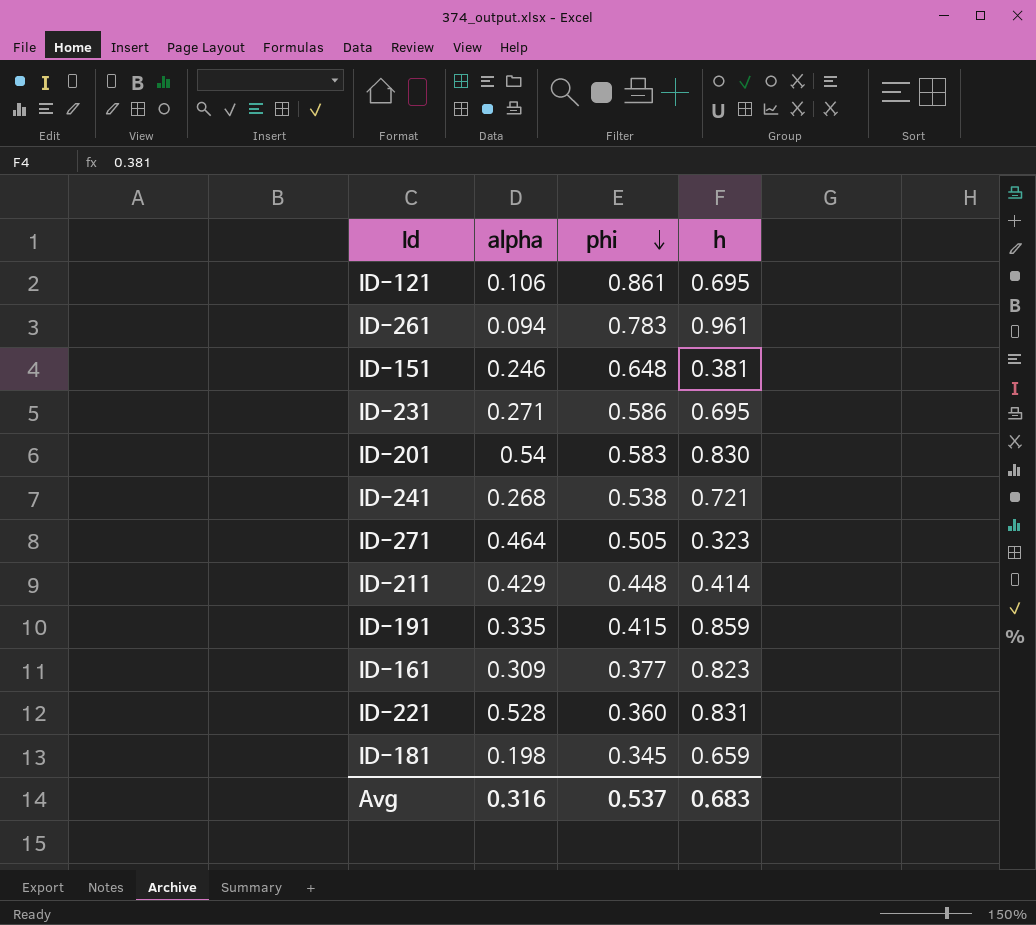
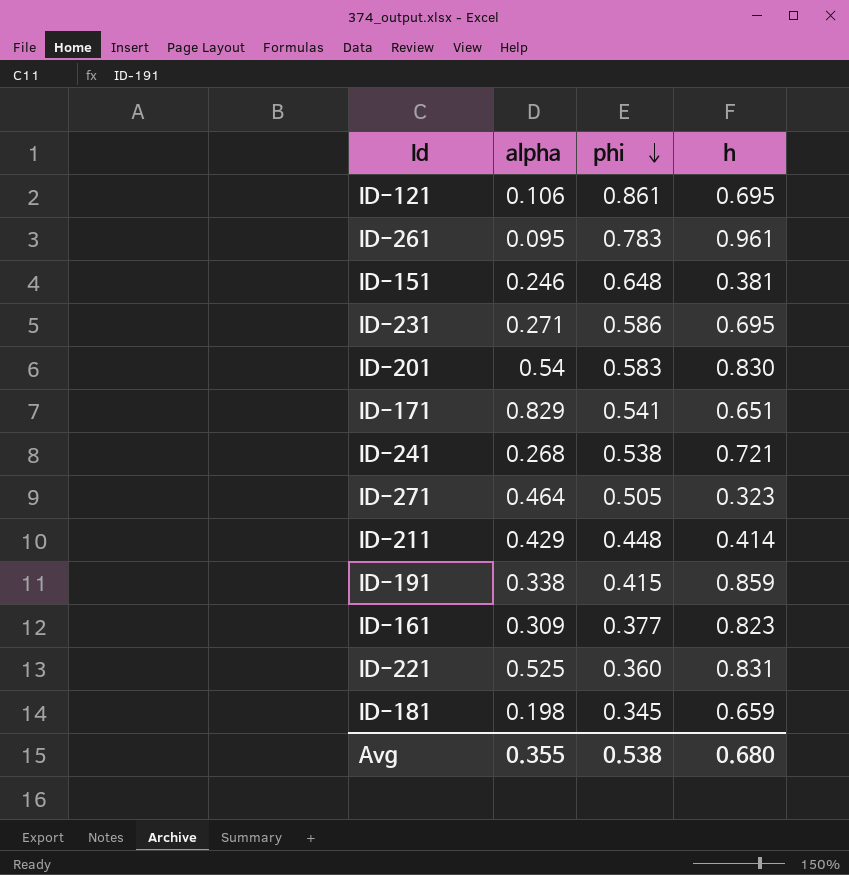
ID-261 | alpha: 0.094 -> 0.095
row ID-171: none -> 0.829 | 0.541 | 0.651
ID-191 | alpha: 0.335 -> 0.338
ID-221 | alpha: 0.528 -> 0.525
Avg | alpha: 0.316 -> 0.355
Avg | phi: 0.537 -> 0.538
Avg | h: 0.683 -> 0.680

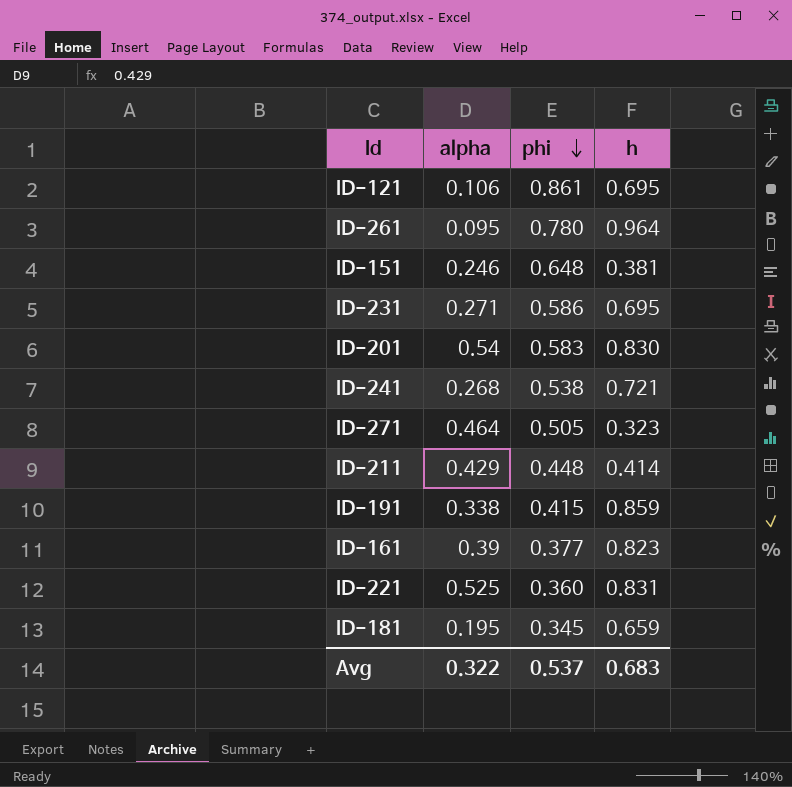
row ID-171: 0.829 | 0.541 | 0.651 -> none
ID-261 | phi: 0.783 -> 0.780
ID-261 | h: 0.961 -> 0.964
ID-161 | alpha: 0.309 -> 0.39
ID-181 | alpha: 0.198 -> 0.195
Avg | alpha: 0.355 -> 0.322
Avg | phi: 0.538 -> 0.537
Avg | h: 0.680 -> 0.683

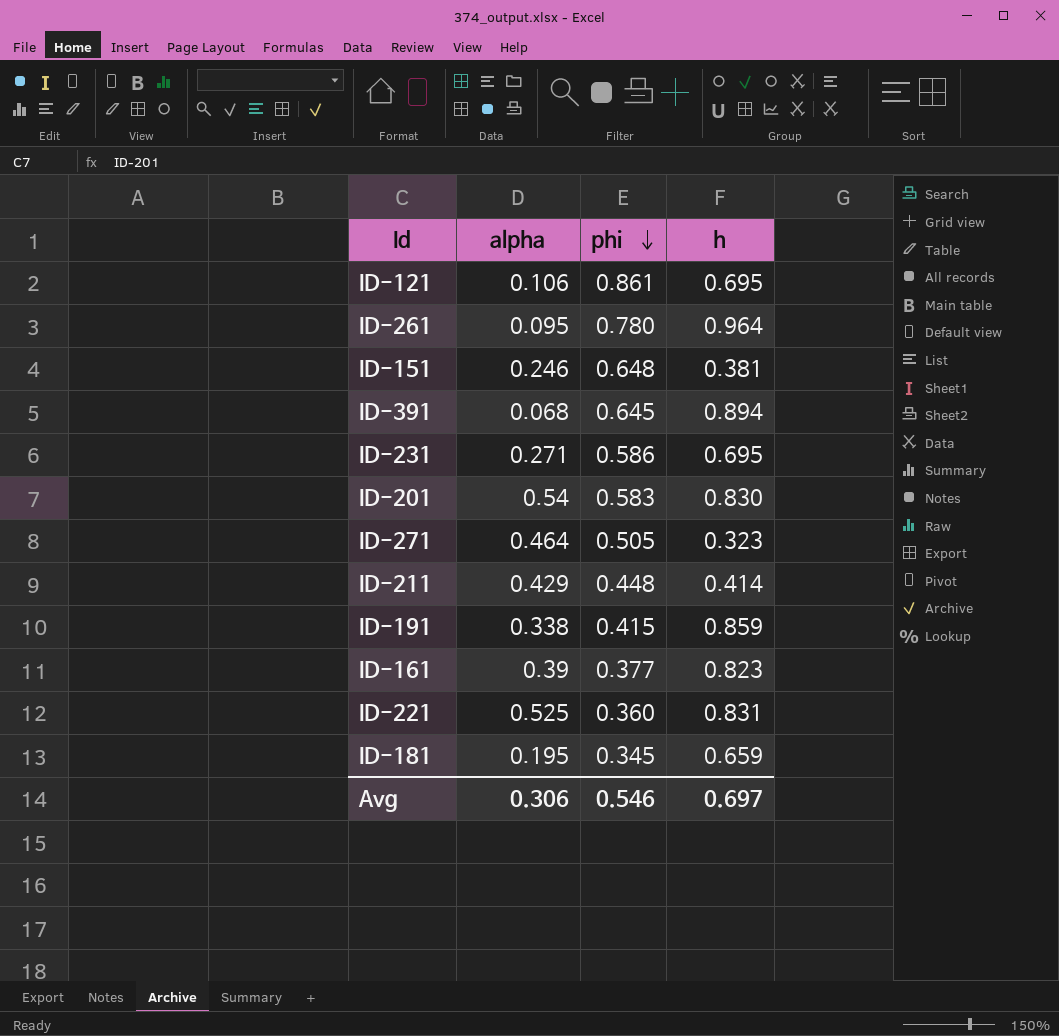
row ID-241: 0.268 | 0.538 | 0.721 -> none
row ID-391: none -> 0.068 | 0.645 | 0.894
Avg | alpha: 0.322 -> 0.306
Avg | phi: 0.537 -> 0.546
Avg | h: 0.683 -> 0.697

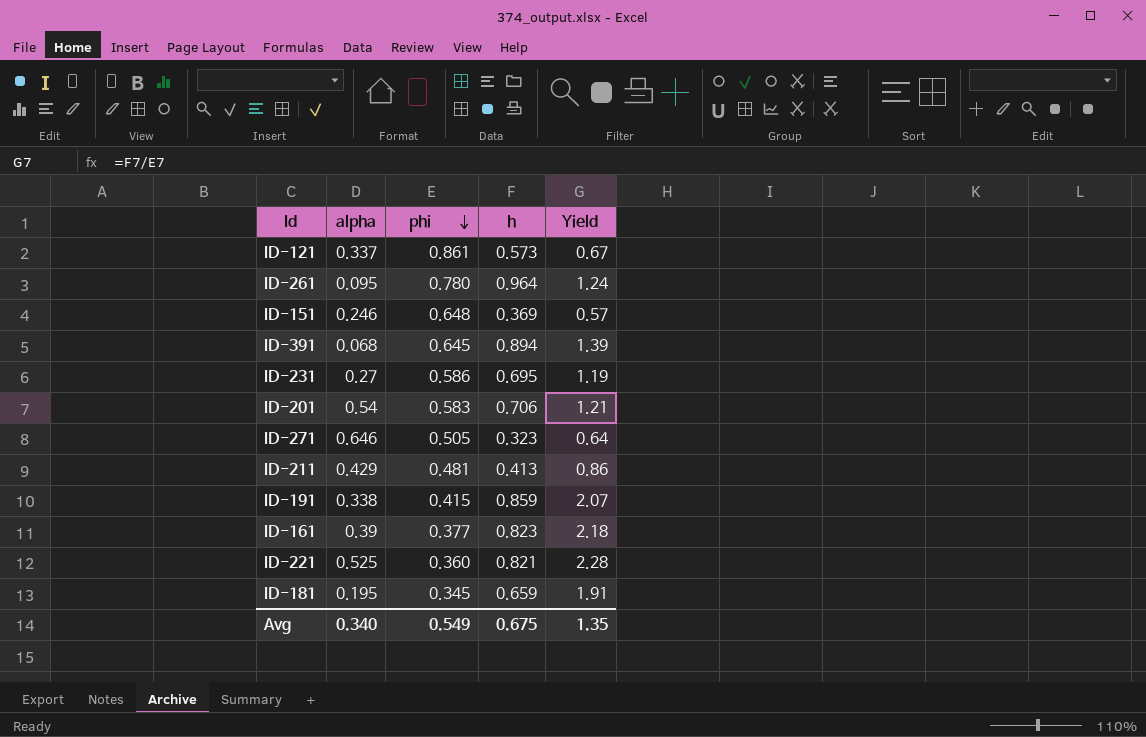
column Yield | formula: none -> [h] / [phi]
ID-121 | alpha: 0.106 -> 0.337
ID-121 | h: 0.695 -> 0.573
ID-151 | h: 0.381 -> 0.369
ID-231 | alpha: 0.271 -> 0.27
ID-201 | h: 0.830 -> 0.706
ID-271 | alpha: 0.464 -> 0.646
ID-211 | phi: 0.448 -> 0.481
ID-211 | h: 0.414 -> 0.413
ID-221 | h: 0.831 -> 0.821
Avg | alpha: 0.306 -> 0.340
Avg | phi: 0.546 -> 0.549
Avg | h: 0.697 -> 0.675

